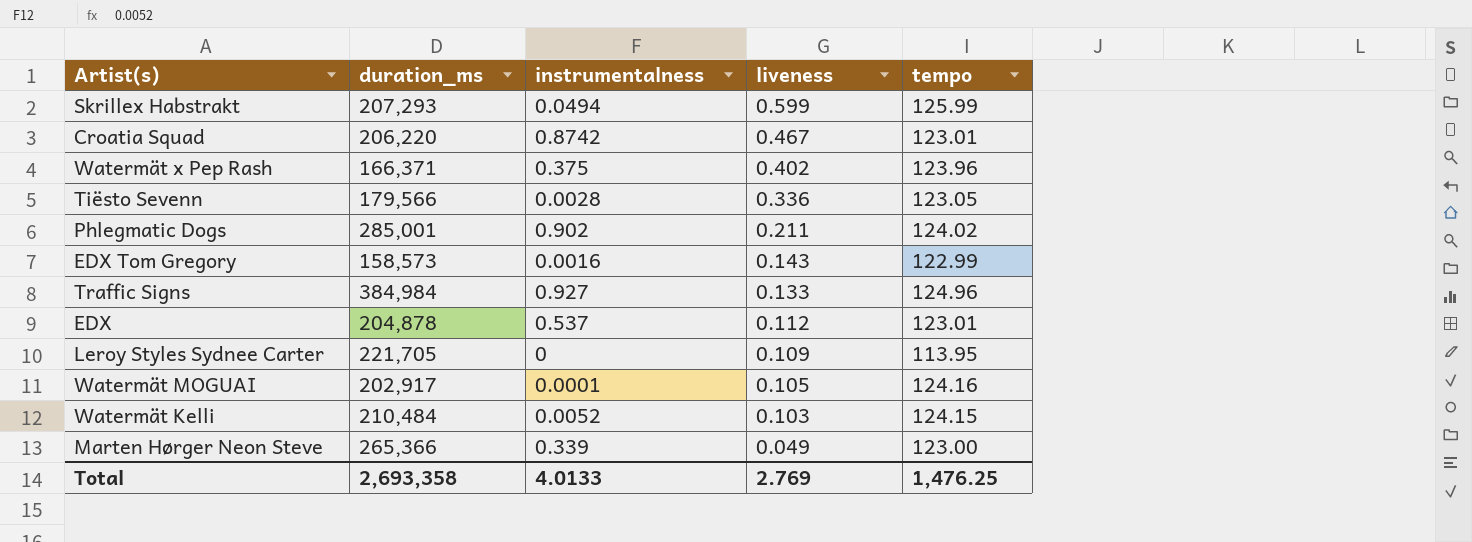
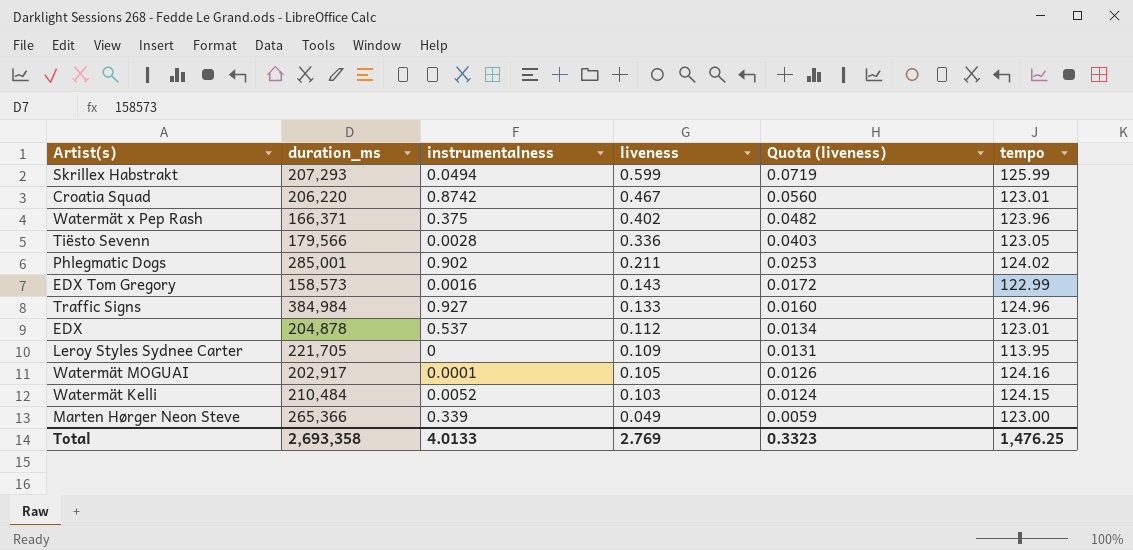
column Quota (liveness) | formula: none -> [liveness] * 0.12

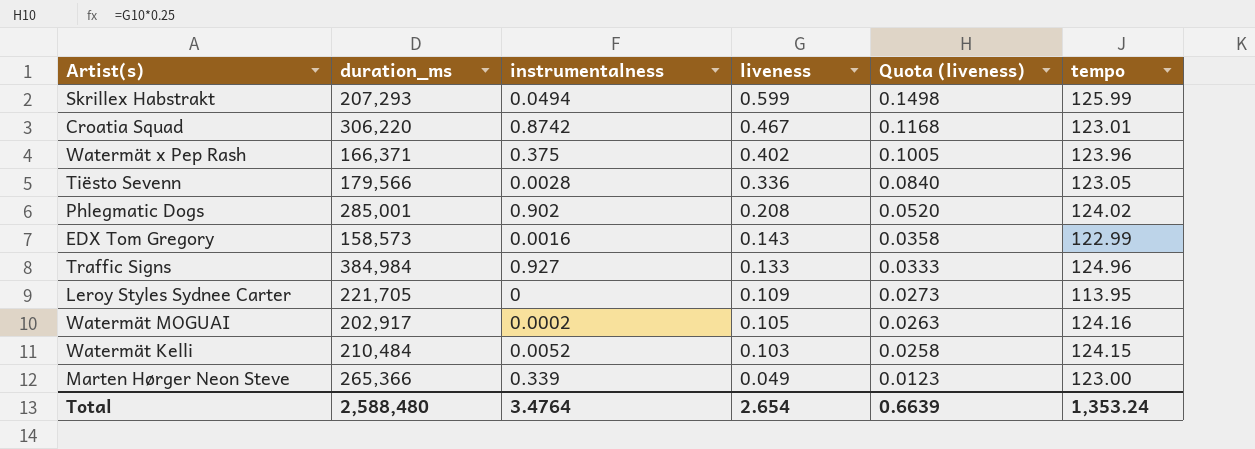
column Quota (liveness) | formula: [liveness] * 0.12 -> [liveness] * 0.25
row EDX: 204,878 | 0.537 | 0.112 | 0.0134 | 123.01 -> none
Croatia Squad | duration_ms: 206,220 -> 306,220
Phlegmatic Dogs | liveness: 0.211 -> 0.208
Watermät MOGUAI | instrumentalness: 0.0001 -> 0.0002
Total | duration_ms: 2,693,358 -> 2,588,480
Total | instrumentalness: 4.0133 -> 3.4764
Total | liveness: 2.769 -> 2.654
Total | Quota (liveness): 0.3323 -> 0.6639
Total | tempo: 1,476.25 -> 1,353.24

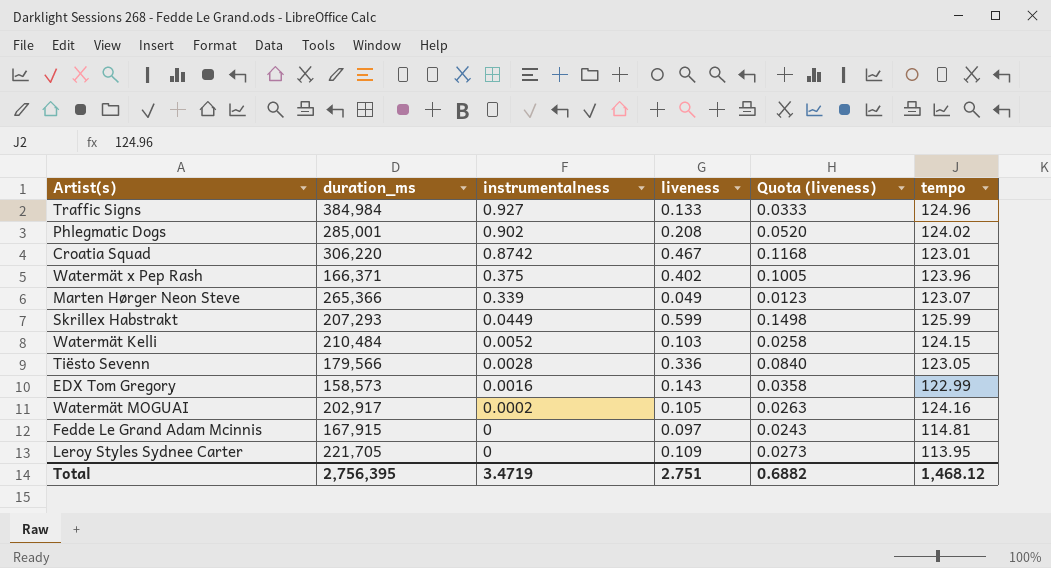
row order: liveness descending -> instrumentalness descending
Marten Hørger Neon Steve | tempo: 123.00 -> 123.07
Skrillex Habstrakt | instrumentalness: 0.0494 -> 0.0449
row Fedde Le Grand Adam Mcinnis: none -> 167,915 | 0 | 0.097 | 0.0243 | 114.81
Total | duration_ms: 2,588,480 -> 2,756,395
Total | instrumentalness: 3.4764 -> 3.4719
Total | liveness: 2.654 -> 2.751
Total | Quota (liveness): 0.6639 -> 0.6882
Total | tempo: 1,353.24 -> 1,468.12

